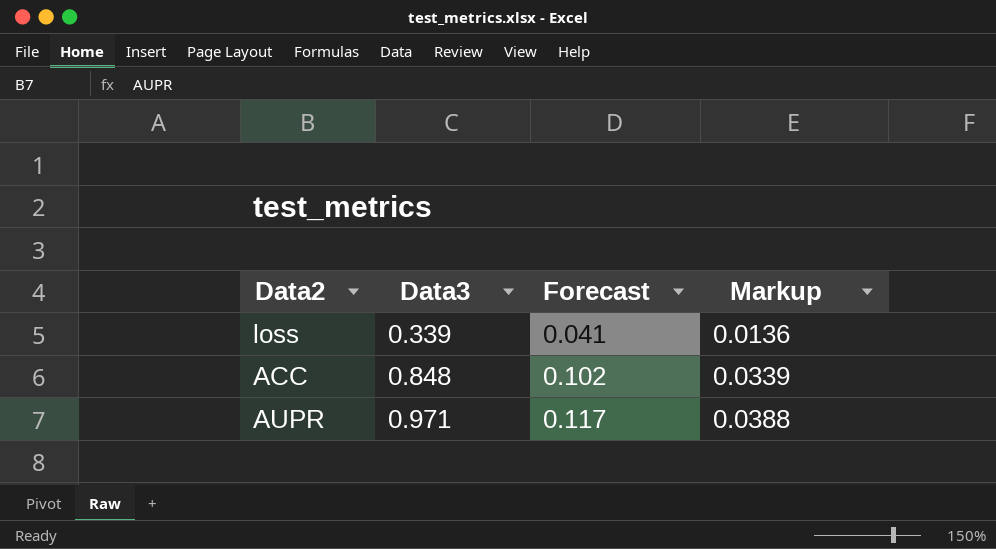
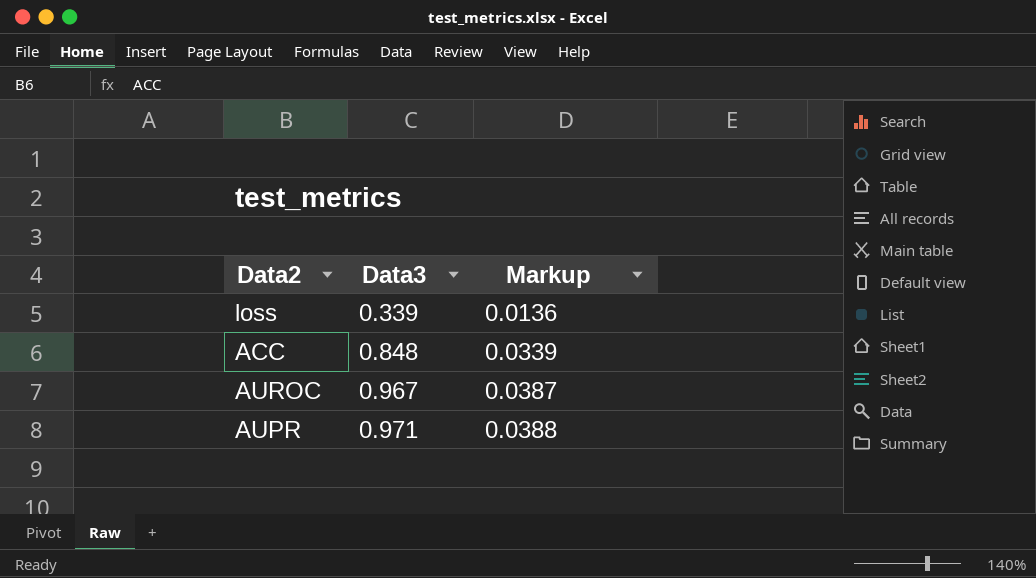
column Forecast | formula: [Data3] * 0.12 -> none
row AUROC: none -> 0.967 | 0.0387

